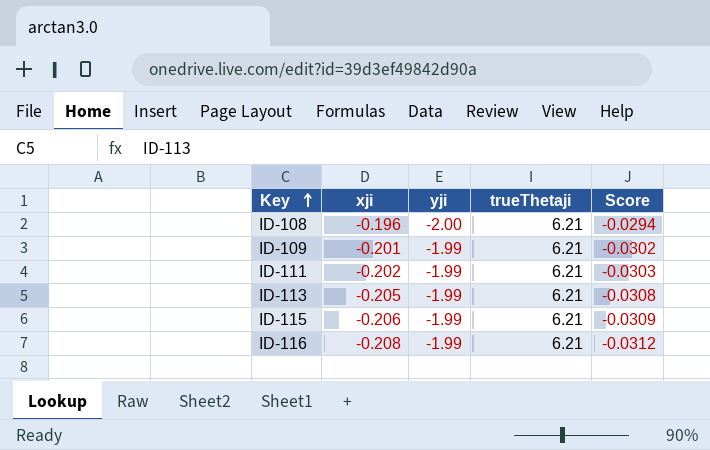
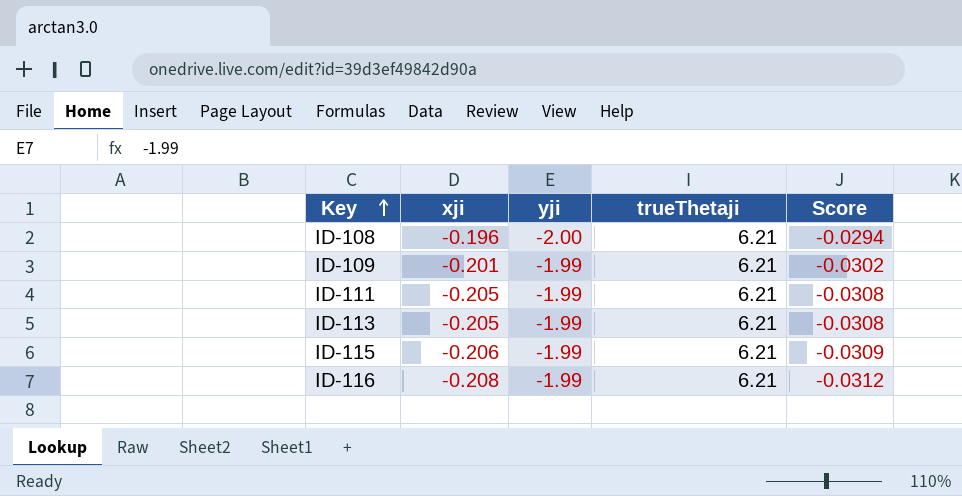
ID-111 | xji: -0.202 -> -0.205
ID-111 | Score: -0.0303 -> -0.0308

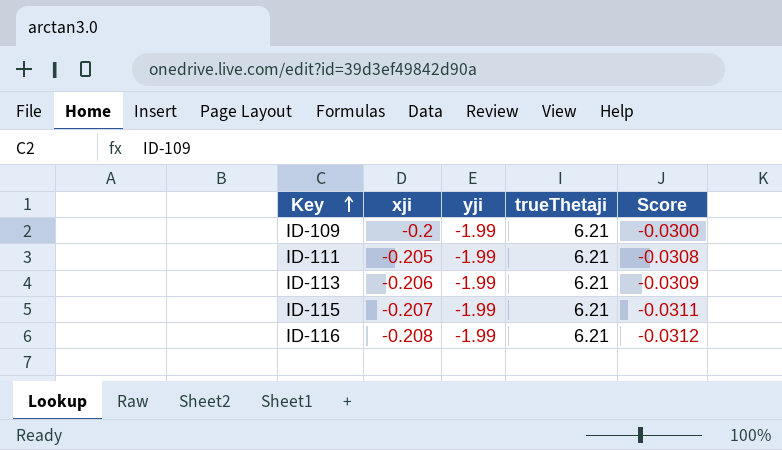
row ID-108: -0.196 | -2.00 | 6.21 | -0.0294 -> none
ID-109 | xji: -0.201 -> -0.2
ID-109 | Score: -0.0302 -> -0.0300
ID-113 | xji: -0.205 -> -0.206
ID-113 | Score: -0.0308 -> -0.0309
ID-115 | xji: -0.206 -> -0.207
ID-115 | Score: -0.0309 -> -0.0311

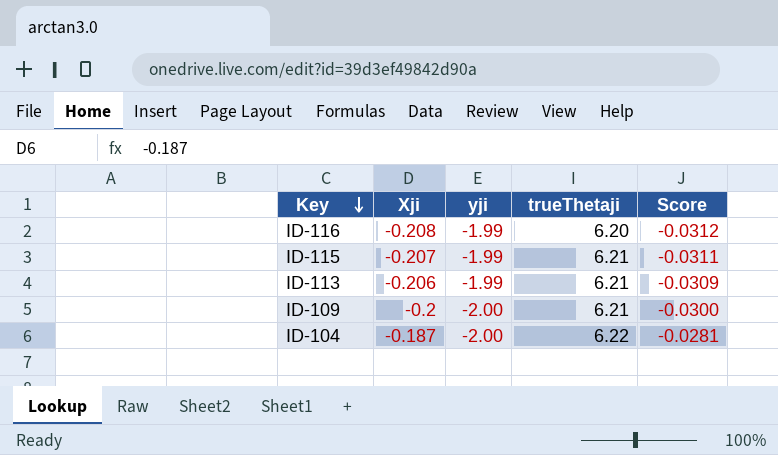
row order: Key ascending -> Key descending
column name: xji -> Xji
row ID-111: -0.205 | -1.99 | 6.21 | -0.0308 -> none
ID-116 | trueThetaji: 6.21 -> 6.20
ID-109 | yji: -1.99 -> -2.00
row ID-104: none -> -0.187 | -2.00 | 6.22 | -0.0281

